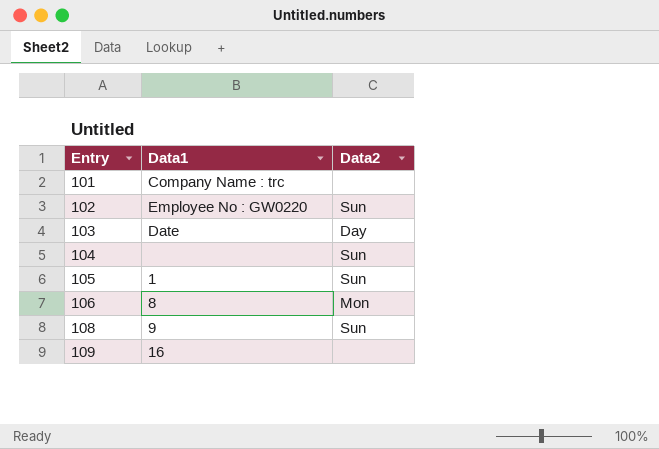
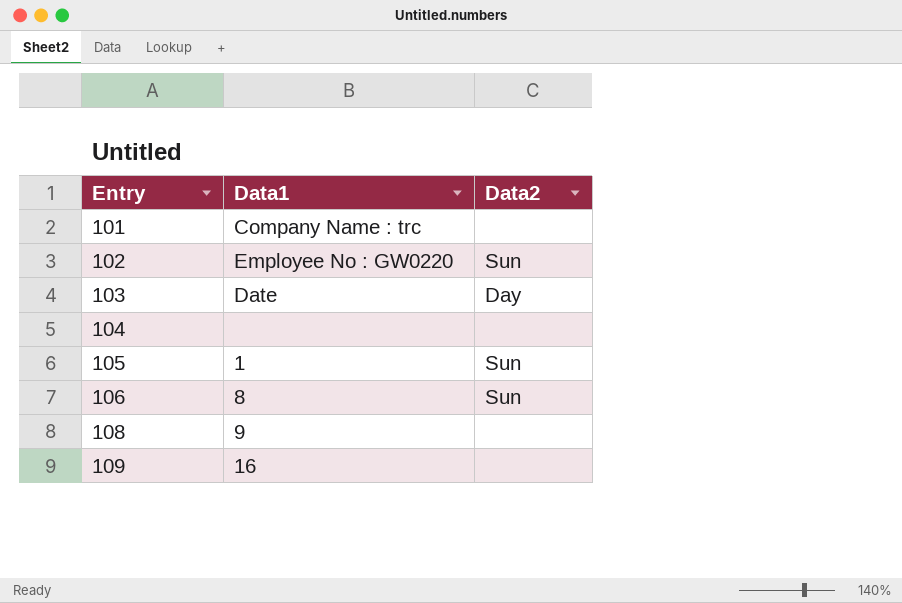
104 | Data2: Sun -> none
106 | Data2: Mon -> Sun
108 | Data2: Sun -> none

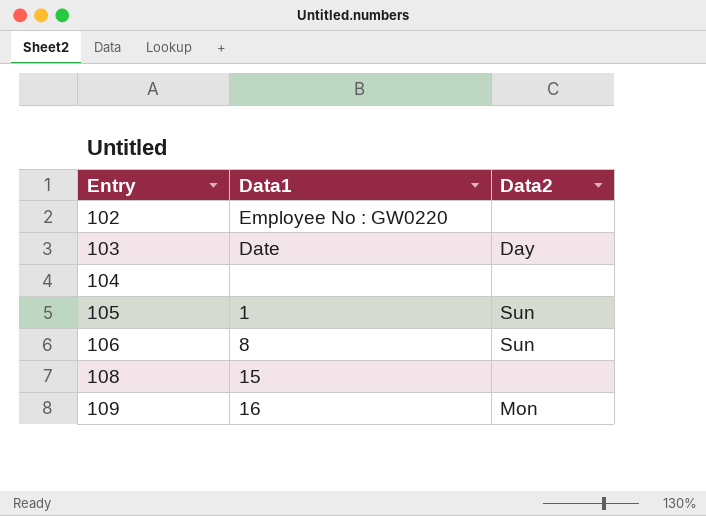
row 101: Company Name : trc | none -> none
102 | Data2: Sun -> none
108 | Data1: 9 -> 15
109 | Data2: none -> Mon

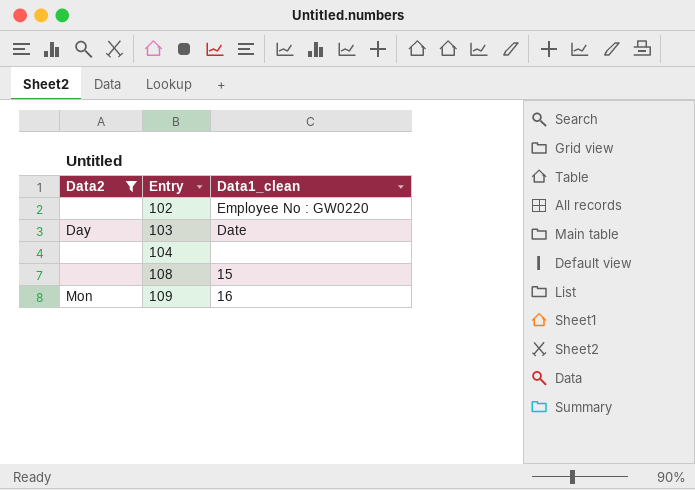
filter: none -> Data2 != Sun
column Data2 | position: 3 -> 1
column name: Data1 -> Data1_clean

